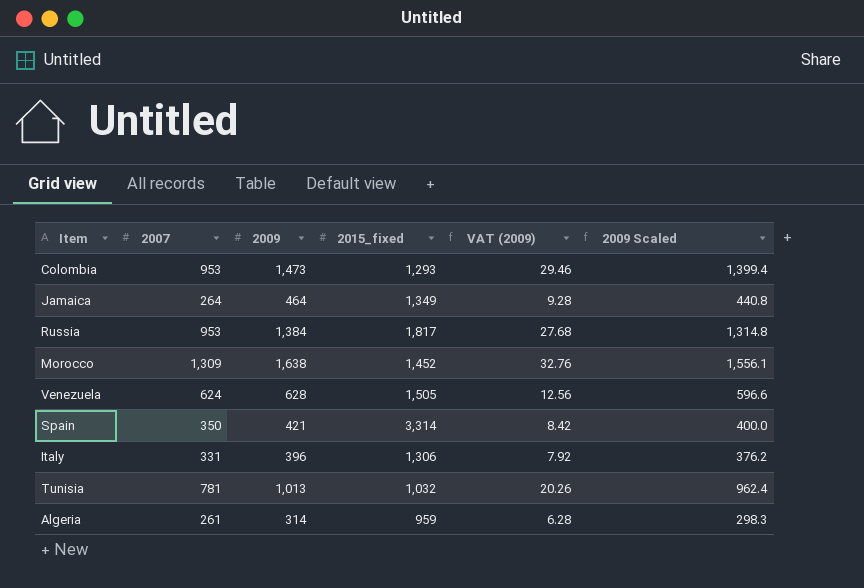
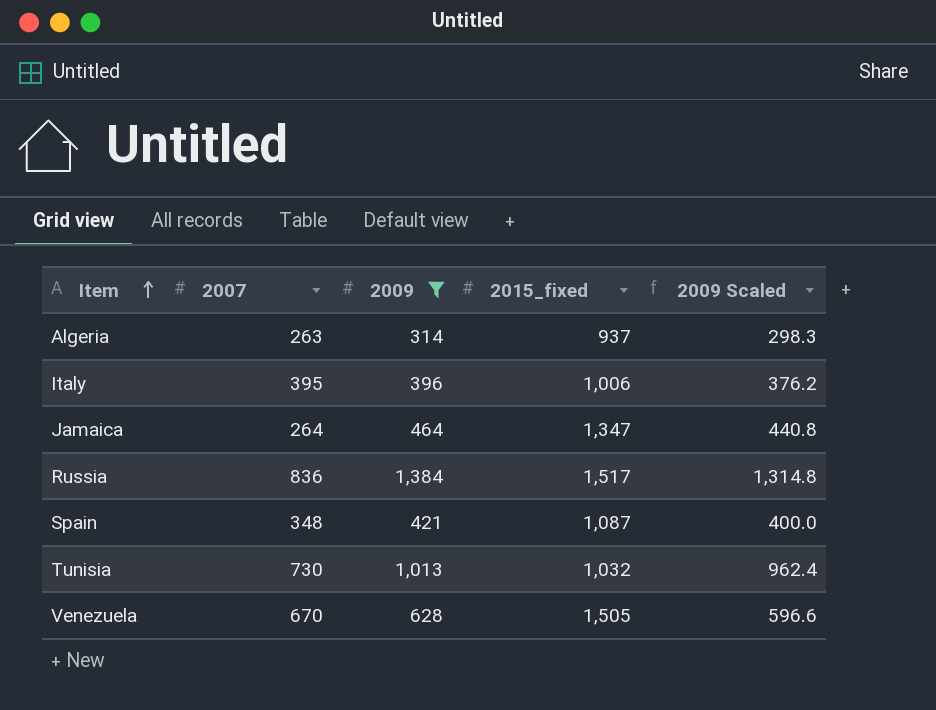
filter: none -> 2009 <= 1,384
row order: none -> Item ascending
column VAT (2009) | formula: [2009] * 0.02 -> none
Algeria | 2007: 261 -> 263
Algeria | 2015_fixed: 959 -> 937
Italy | 2007: 331 -> 395
Italy | 2015_fixed: 1,306 -> 1,006
Jamaica | 2015_fixed: 1,349 -> 1,347
Russia | 2007: 953 -> 836
Russia | 2015_fixed: 1,817 -> 1,517
Spain | 2007: 350 -> 348
Spain | 2015_fixed: 3,314 -> 1,087
Tunisia | 2007: 781 -> 730
Venezuela | 2007: 624 -> 670

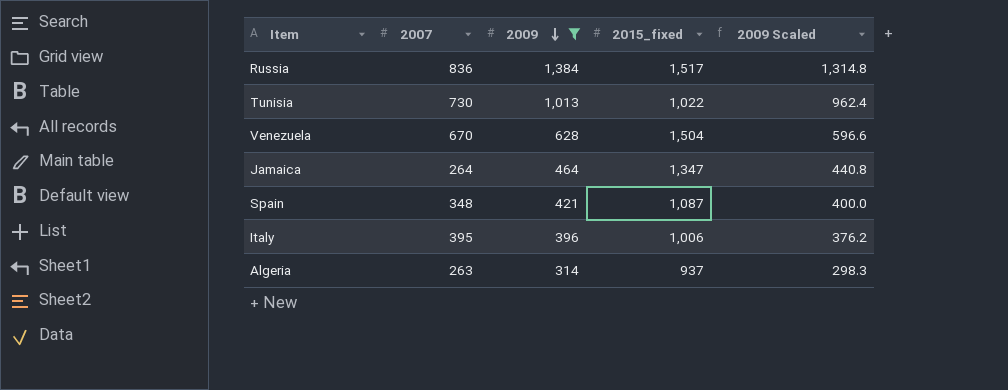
row order: Item ascending -> 2009 descending
Tunisia | 2015_fixed: 1,032 -> 1,022
Venezuela | 2015_fixed: 1,505 -> 1,504

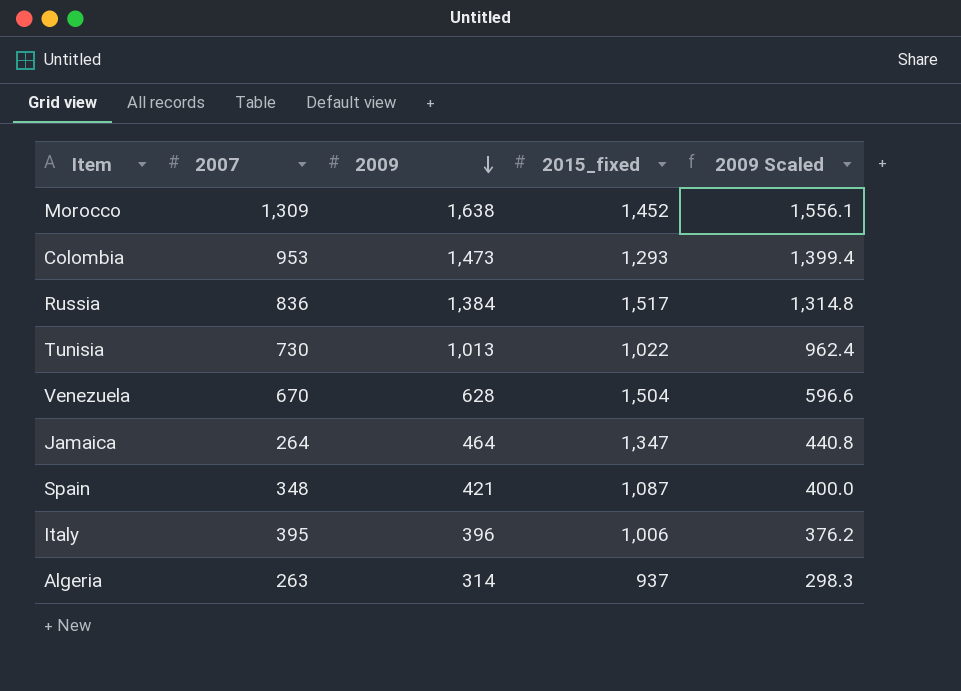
filter: 2009 <= 1,384 -> none

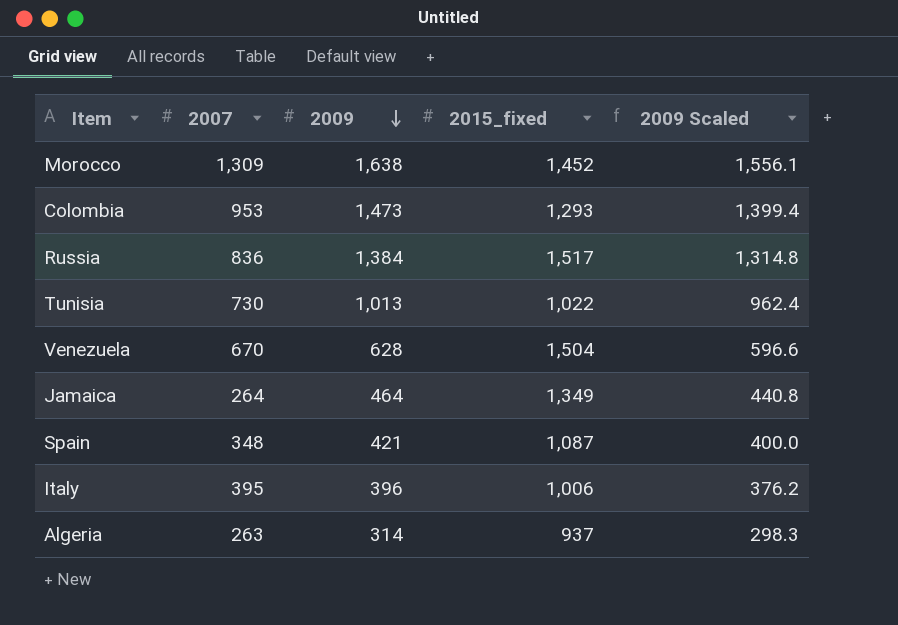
Jamaica | 2015_fixed: 1,347 -> 1,349

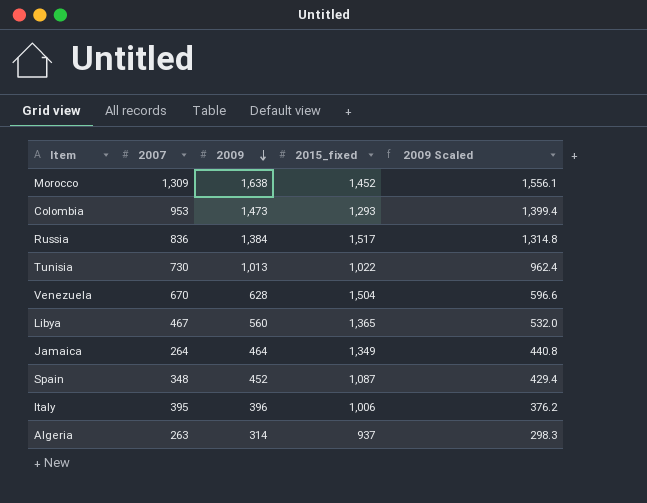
row Libya: none -> 467 | 560 | 1,365 | 532.0
Spain | 2009: 421 -> 452
Spain | 2009 Scaled: 400.0 -> 429.4

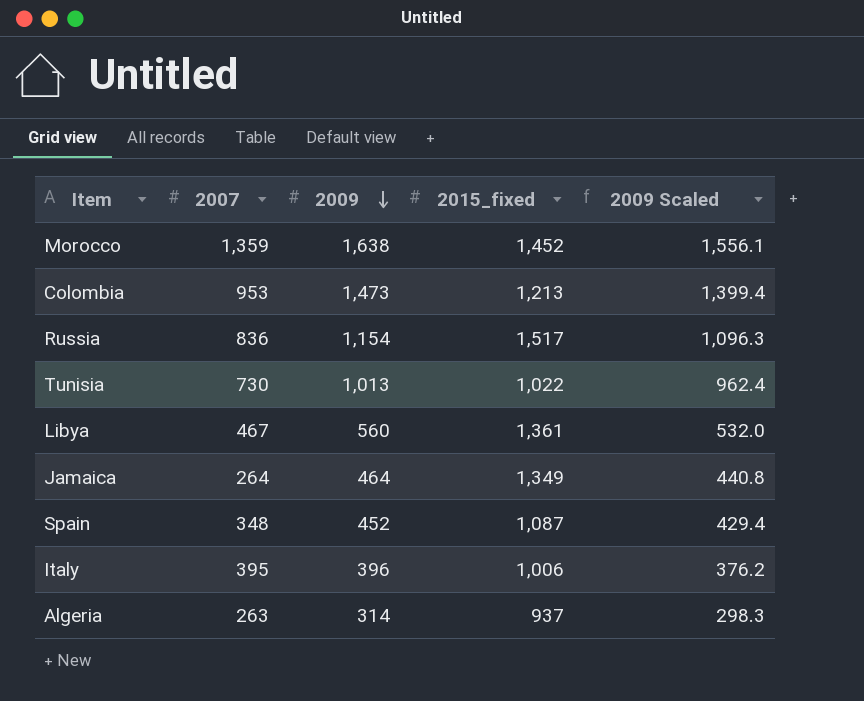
row Venezuela: 670 | 628 | 1,504 | 596.6 -> none
Morocco | 2007: 1,309 -> 1,359
Colombia | 2015_fixed: 1,293 -> 1,213
Russia | 2009: 1,384 -> 1,154
Russia | 2009 Scaled: 1,314.8 -> 1,096.3
Libya | 2015_fixed: 1,365 -> 1,361

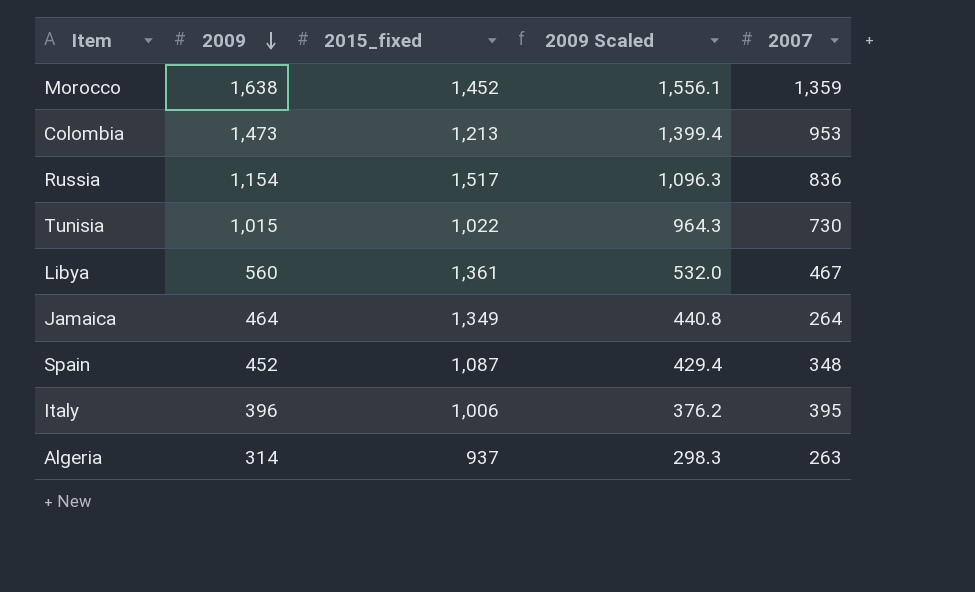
column 2007 | position: 2 -> 5
Tunisia | 2009: 1,013 -> 1,015
Tunisia | 2009 Scaled: 962.4 -> 964.3

